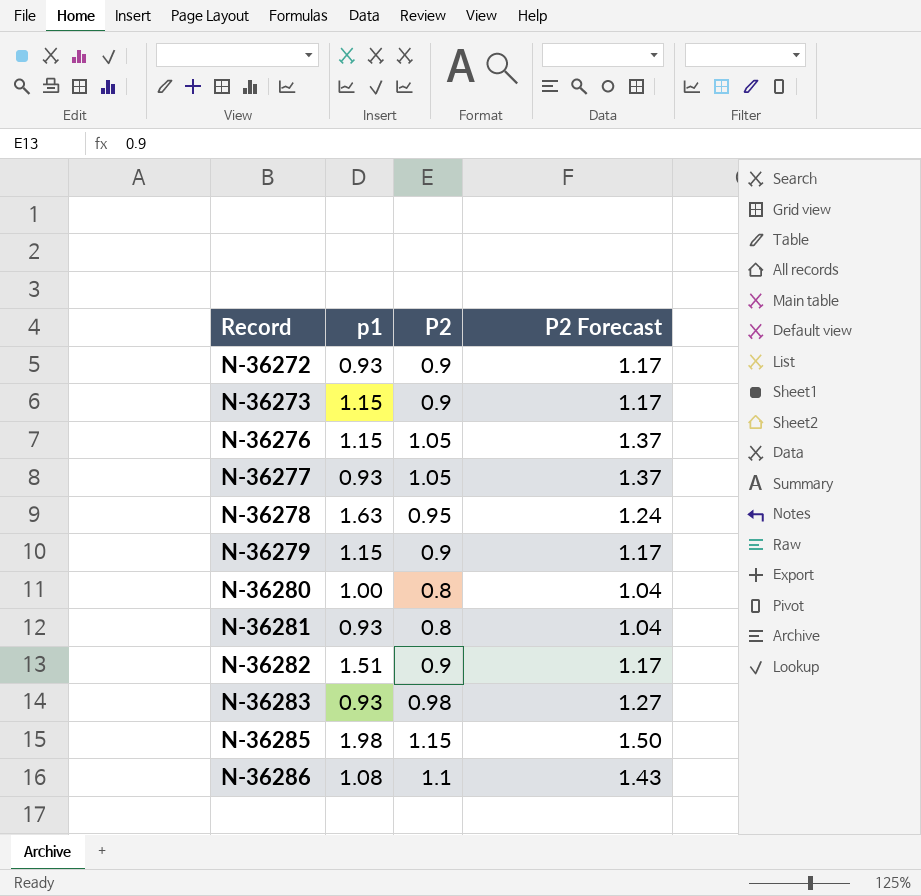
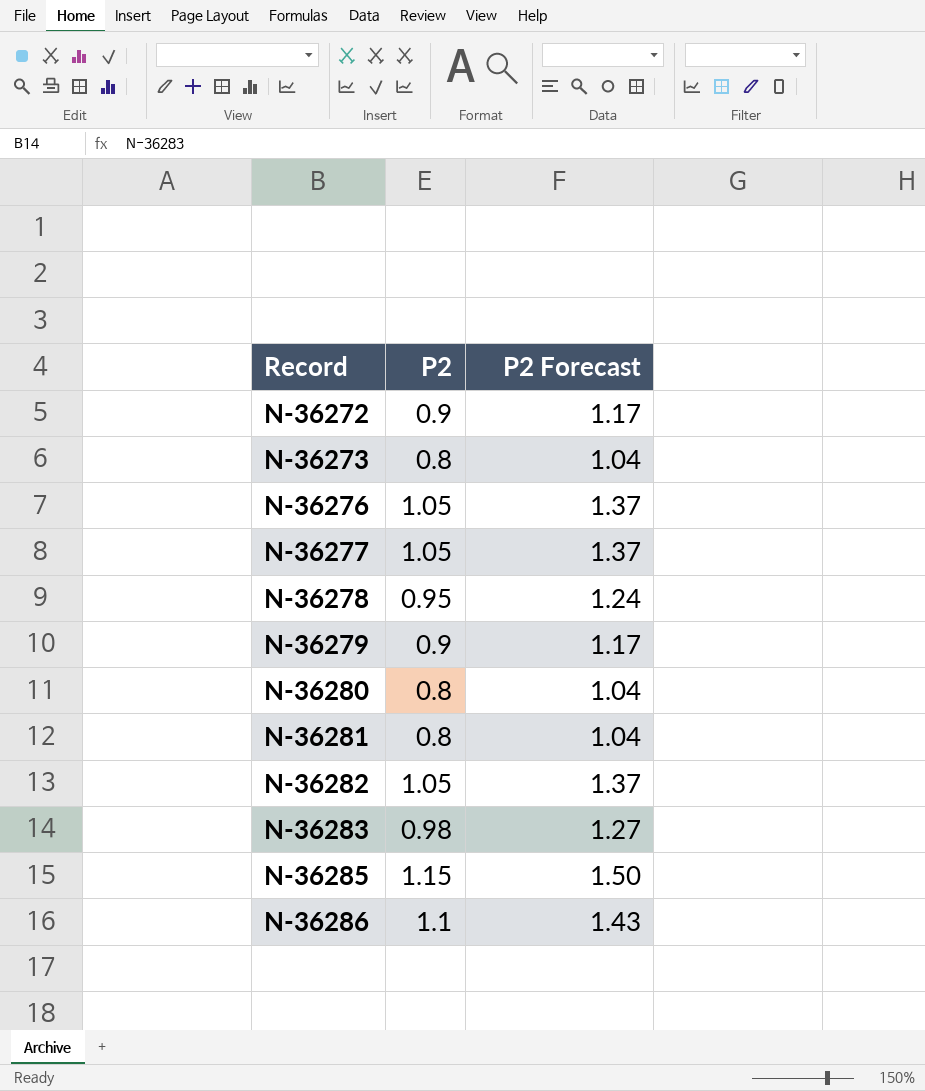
column p1 | position: 2 -> none
N-36273 | P2: 0.9 -> 0.8
N-36273 | P2 Forecast: 1.17 -> 1.04
N-36282 | P2: 0.9 -> 1.05
N-36282 | P2 Forecast: 1.17 -> 1.37

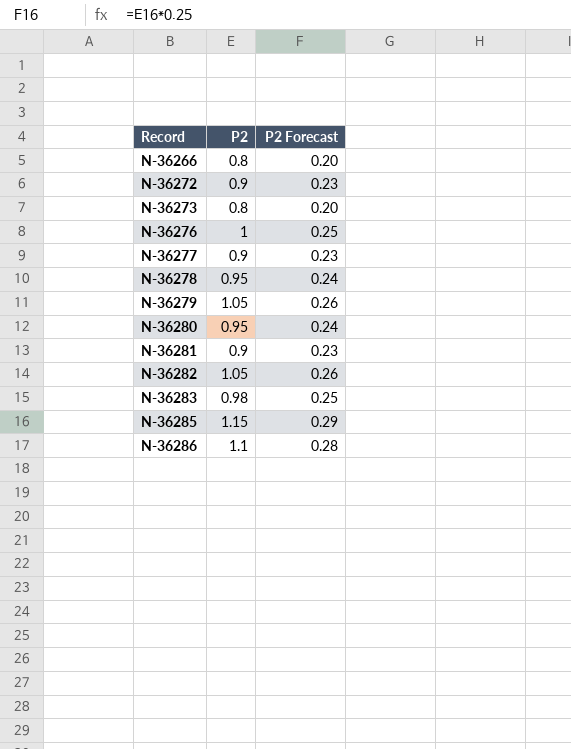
column P2 Forecast | formula: [P2] * 1.3 -> [P2] * 0.25
row N-36266: none -> 0.8 | 0.20
N-36276 | P2: 1.05 -> 1
N-36277 | P2: 1.05 -> 0.9
N-36279 | P2: 0.9 -> 1.05
N-36280 | P2: 0.8 -> 0.95
N-36281 | P2: 0.8 -> 0.9

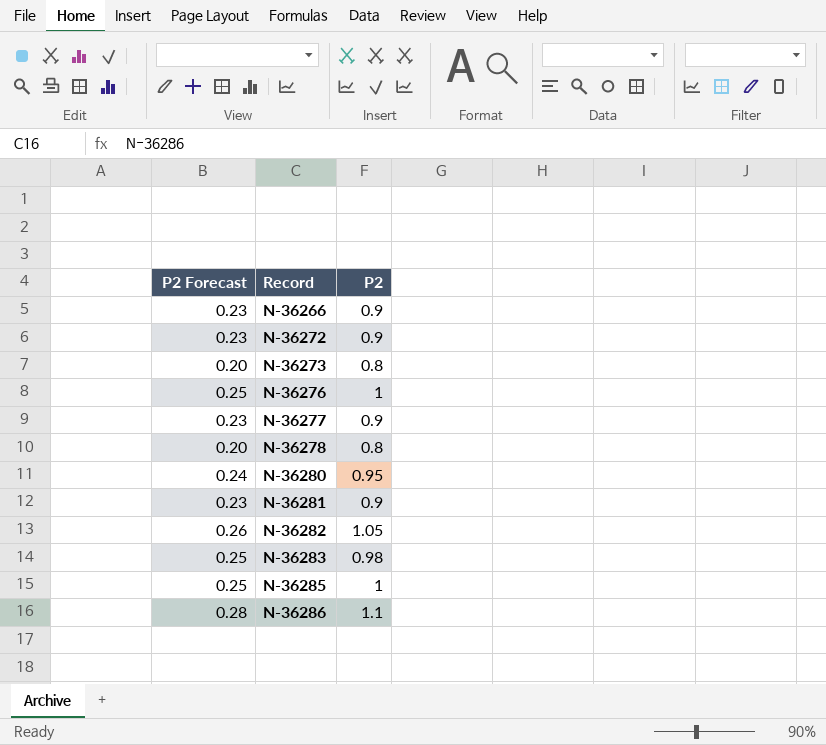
column P2 Forecast | position: 3 -> 1
row N-36279: 1.05 | 0.26 -> none
N-36266 | P2 Forecast: 0.20 -> 0.23
N-36266 | P2: 0.8 -> 0.9
N-36278 | P2 Forecast: 0.24 -> 0.20
N-36278 | P2: 0.95 -> 0.8
N-36285 | P2 Forecast: 0.29 -> 0.25
N-36285 | P2: 1.15 -> 1

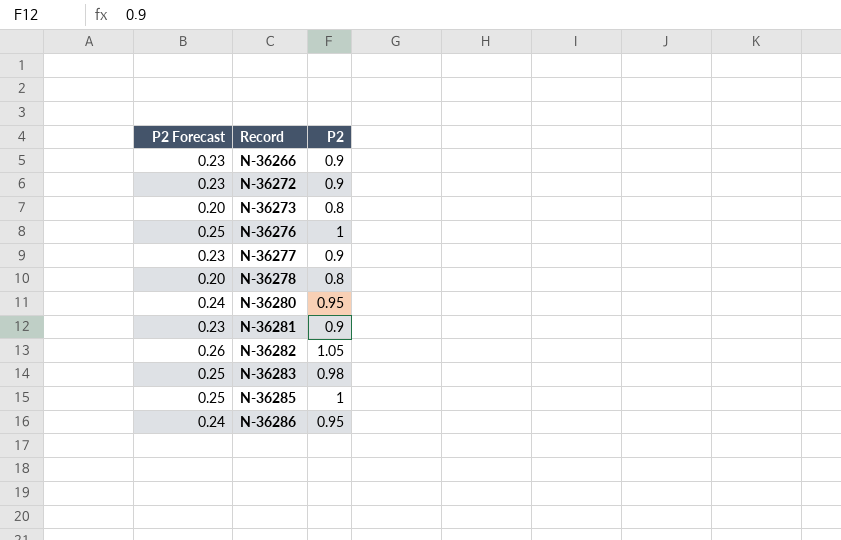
N-36286 | P2 Forecast: 0.28 -> 0.24
N-36286 | P2: 1.1 -> 0.95

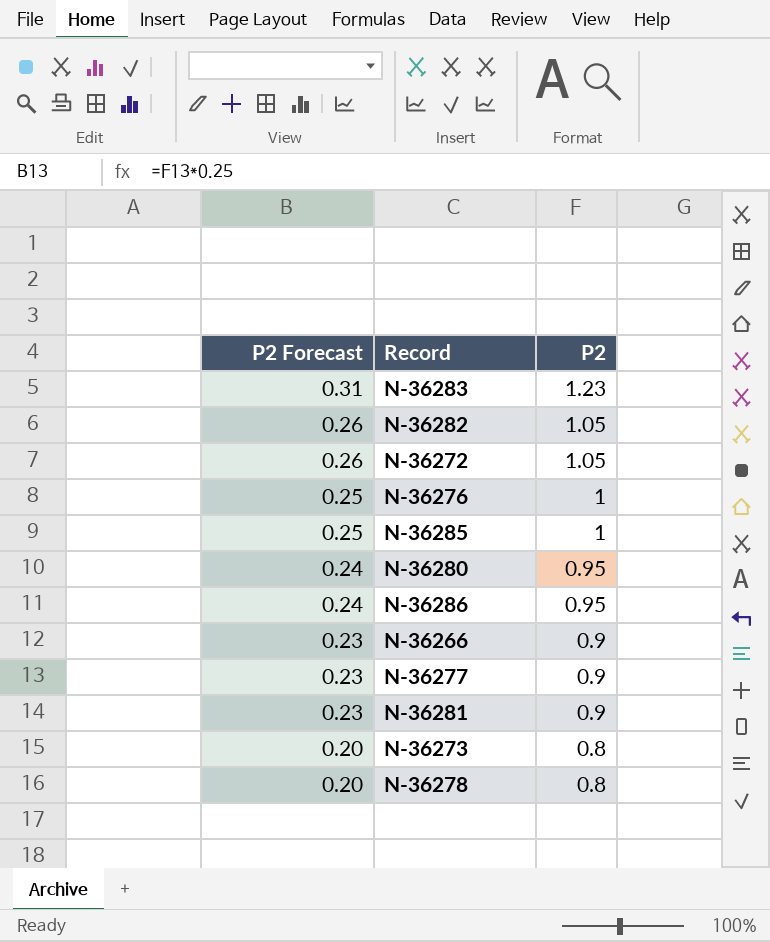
row order: Record ascending -> P2 Forecast descending
N-36283 | P2 Forecast: 0.25 -> 0.31
N-36283 | P2: 0.98 -> 1.23
N-36272 | P2 Forecast: 0.23 -> 0.26
N-36272 | P2: 0.9 -> 1.05

